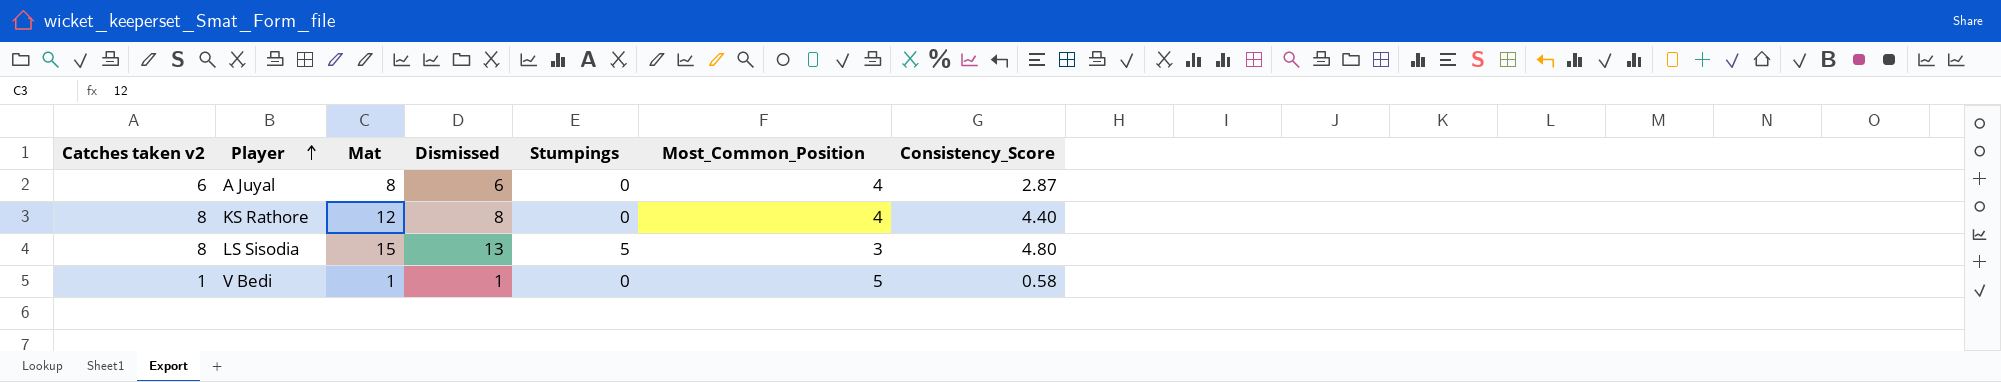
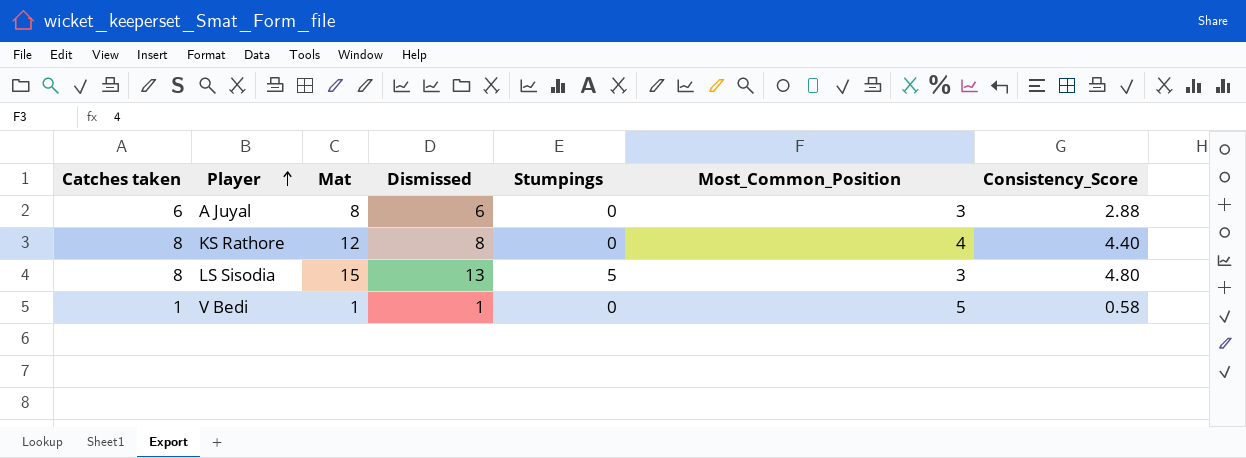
column name: Catches taken v2 -> Catches taken
A Juyal | Most_Common_Position: 4 -> 3
A Juyal | Consistency_Score: 2.87 -> 2.88

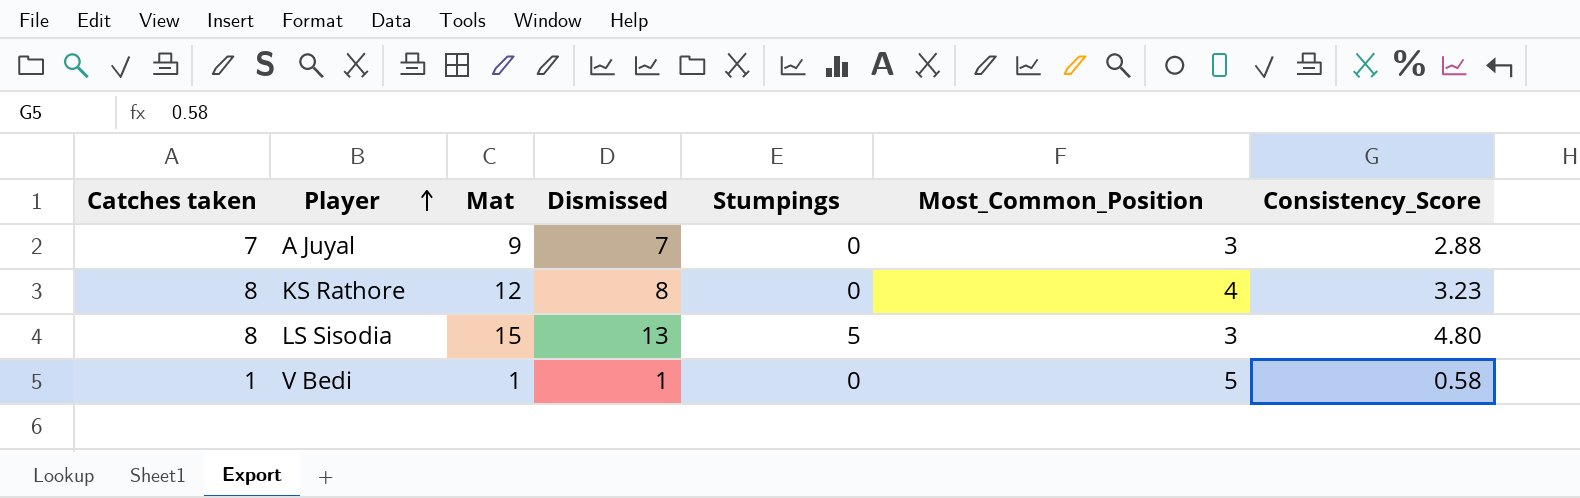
A Juyal | Catches taken: 6 -> 7
A Juyal | Mat: 8 -> 9
A Juyal | Dismissed: 6 -> 7
KS Rathore | Consistency_Score: 4.40 -> 3.23

